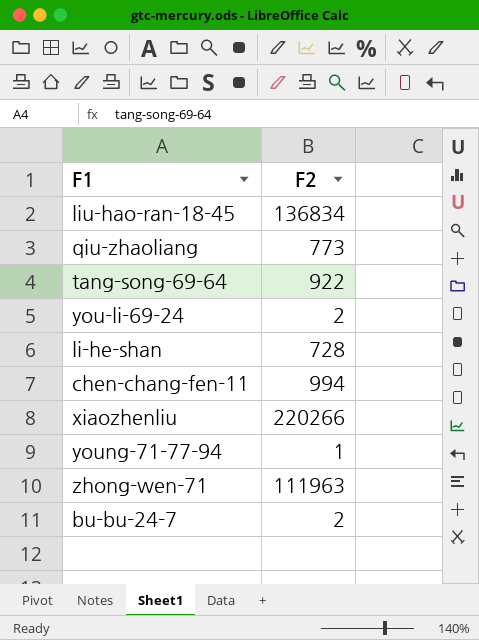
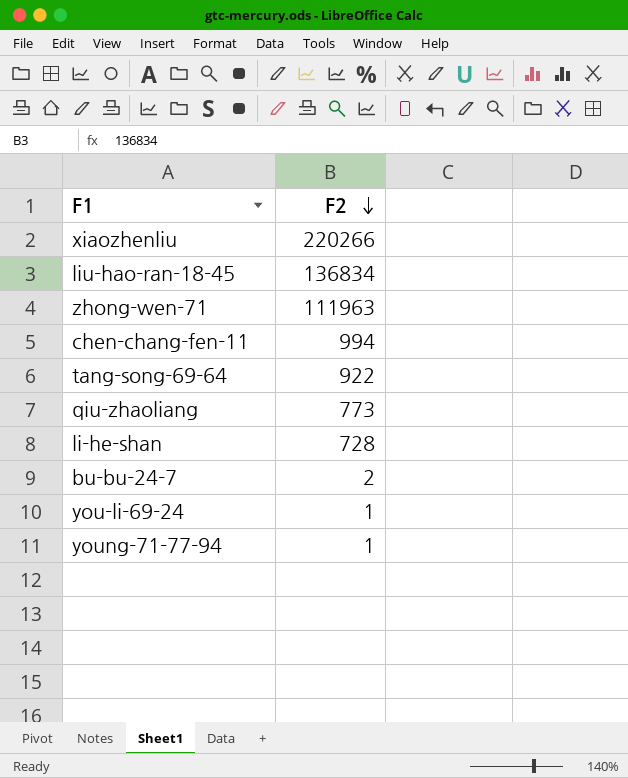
row order: none -> F2 descending
you-li-69-24 | F2: 2 -> 1

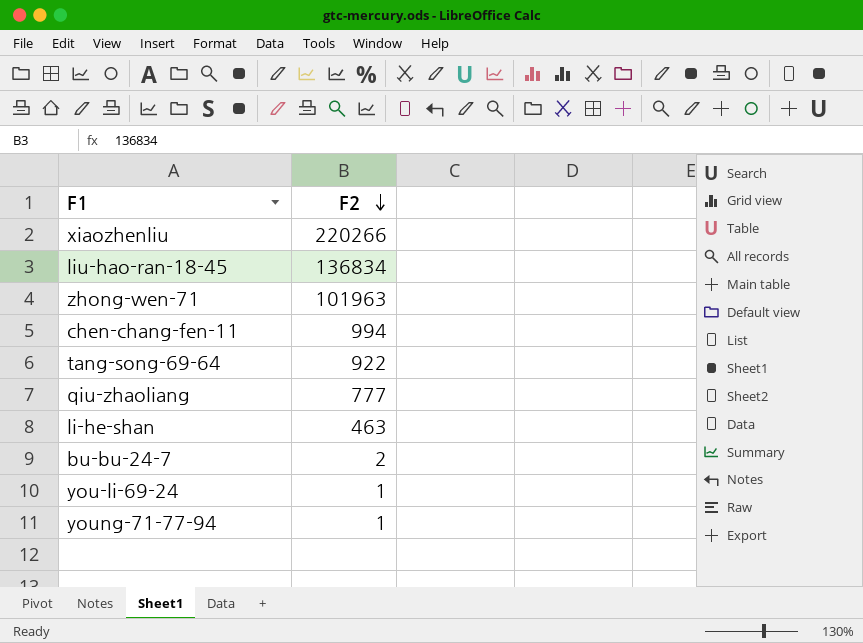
zhong-wen-71 | F2: 111963 -> 101963
qiu-zhaoliang | F2: 773 -> 777
li-he-shan | F2: 728 -> 463

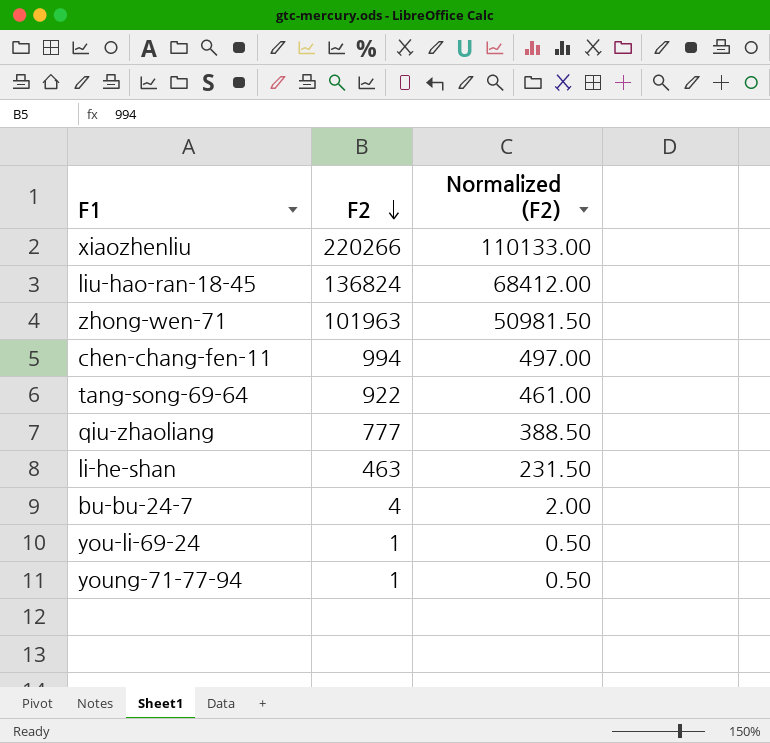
column Normalized (F2) | formula: none -> [F2] * 0.5
liu-hao-ran-18-45 | F2: 136834 -> 136824
bu-bu-24-7 | F2: 2 -> 4

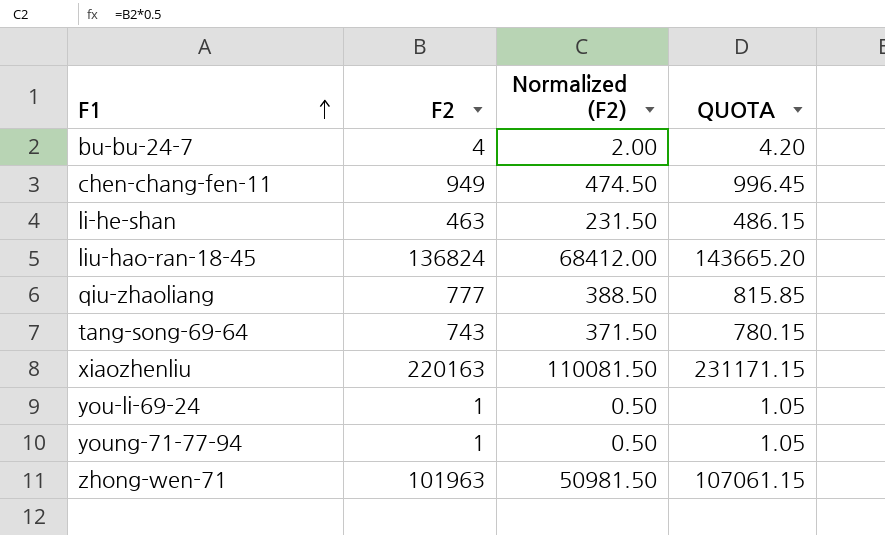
row order: F2 descending -> F1 ascending
column QUOTA | formula: none -> [F2] * 1.05
chen-chang-fen-11 | F2: 994 -> 949
chen-chang-fen-11 | Normalized (F2): 497.00 -> 474.50
tang-song-69-64 | F2: 922 -> 743
tang-song-69-64 | Normalized (F2): 461.00 -> 371.50
xiaozhenliu | F2: 220266 -> 220163
xiaozhenliu | Normalized (F2): 110133.00 -> 110081.50

